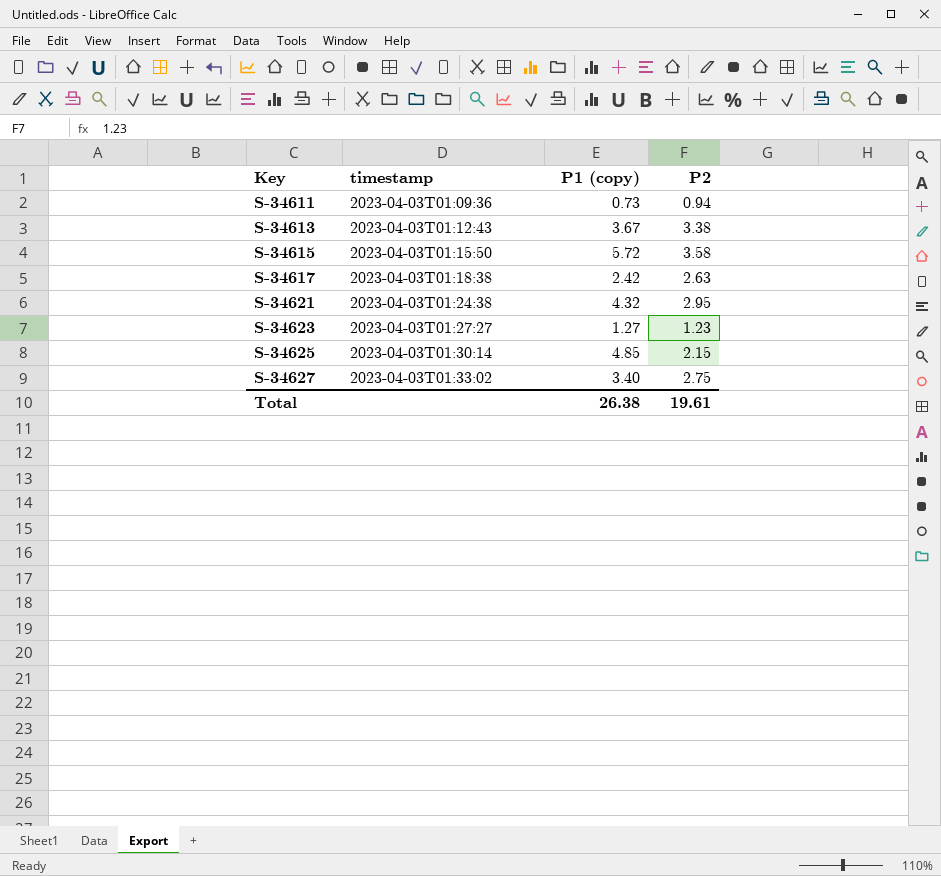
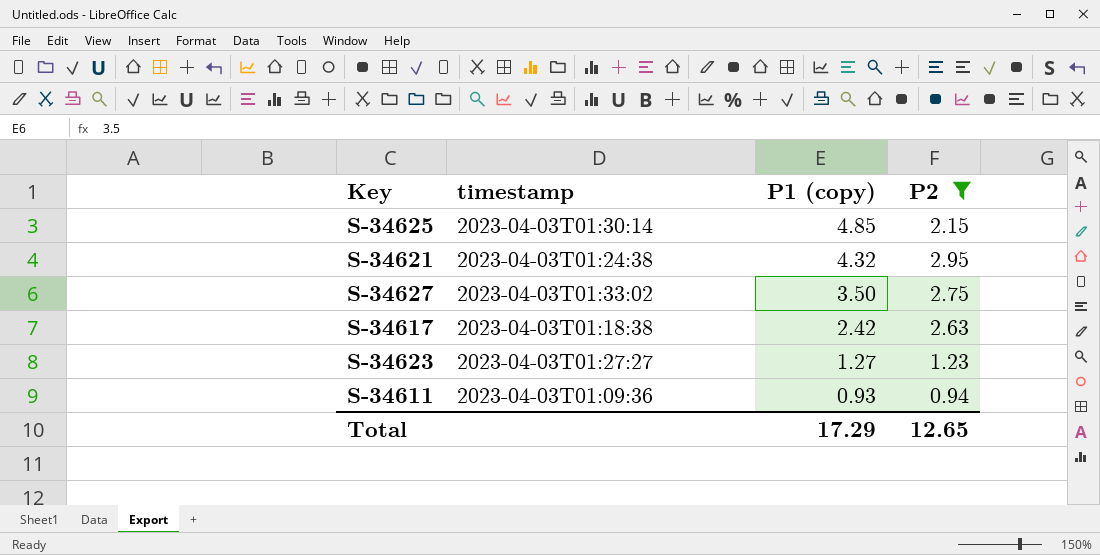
filter: none -> P2 <= 2.95
row order: Key ascending -> P1 (copy) descending
S-34627 | P1 (copy): 3.40 -> 3.50
S-34611 | P1 (copy): 0.73 -> 0.93
Total | P1 (copy): 26.38 -> 17.29
Total | P2: 19.61 -> 12.65

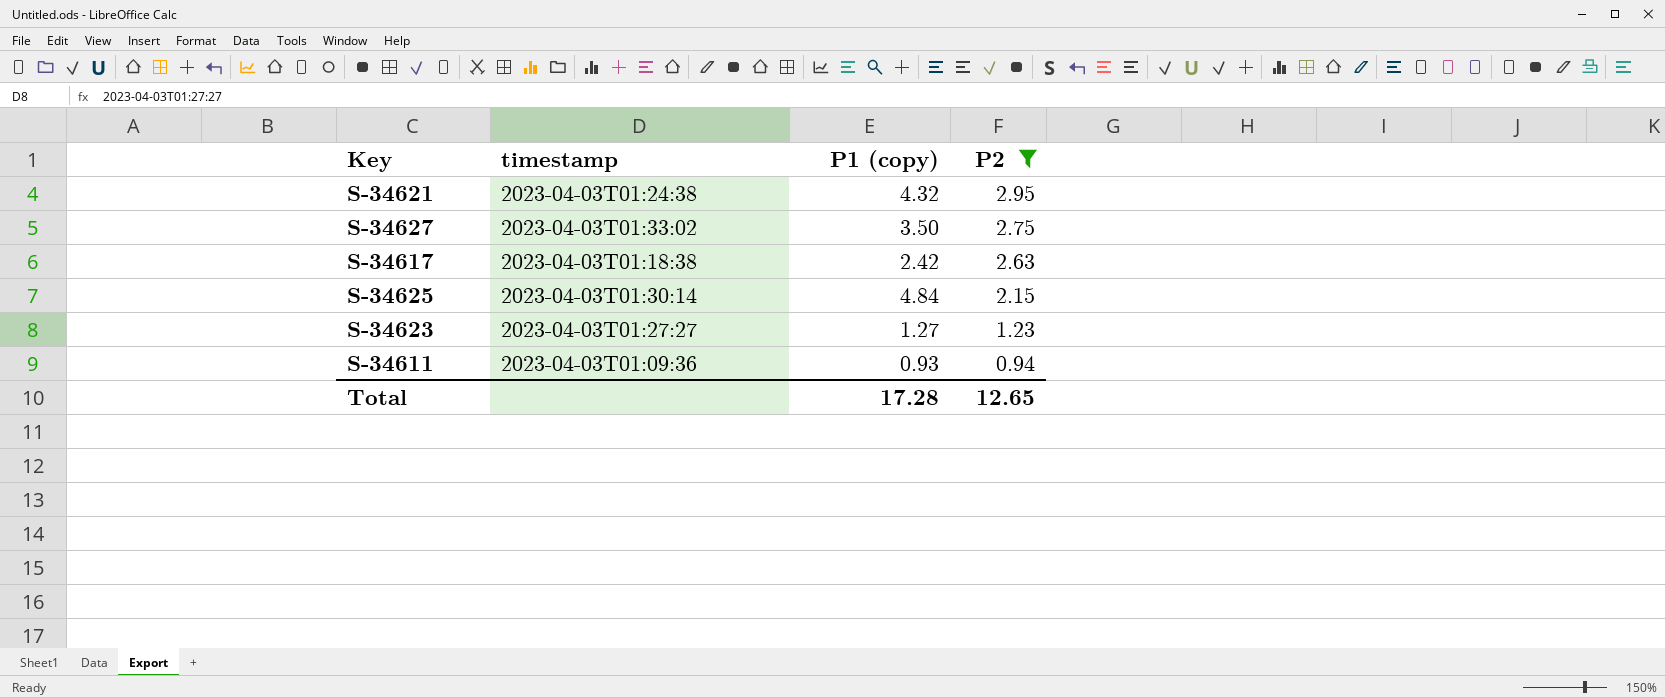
row order: P1 (copy) descending -> P2 descending
S-34625 | P1 (copy): 4.85 -> 4.84
Total | P1 (copy): 17.29 -> 17.28

